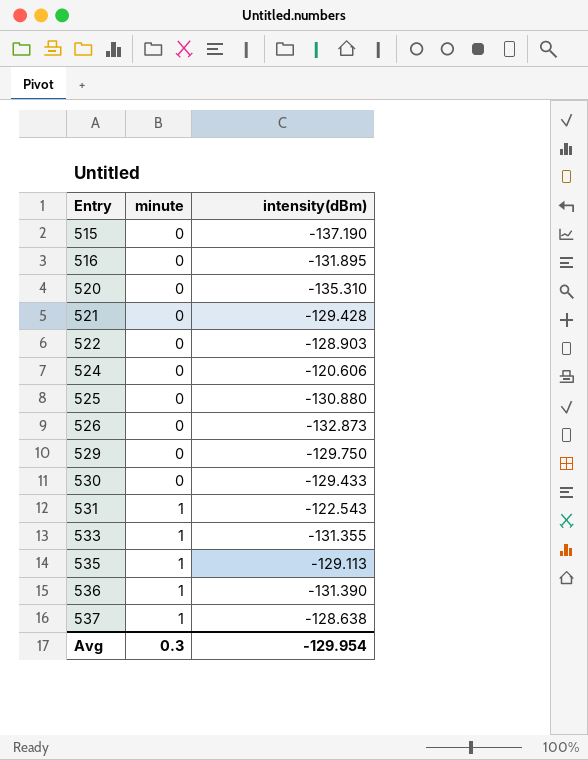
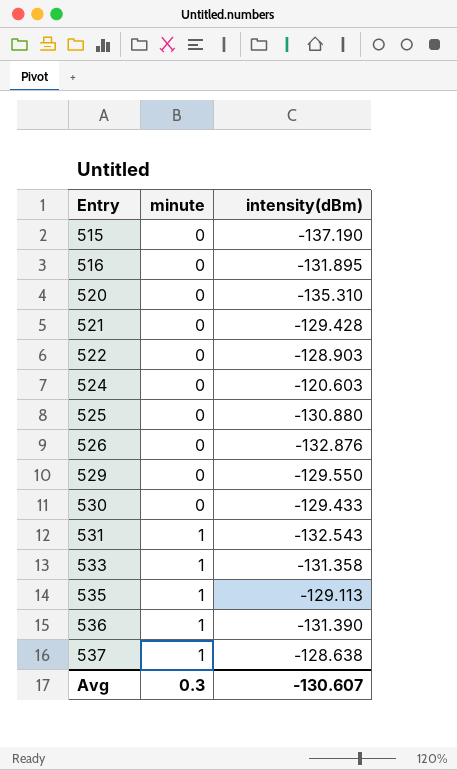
524 | intensity(dBm): -120.606 -> -120.603
526 | intensity(dBm): -132.873 -> -132.876
529 | intensity(dBm): -129.750 -> -129.550
531 | intensity(dBm): -122.543 -> -132.543
533 | intensity(dBm): -131.355 -> -131.358
Avg | intensity(dBm): -129.954 -> -130.607

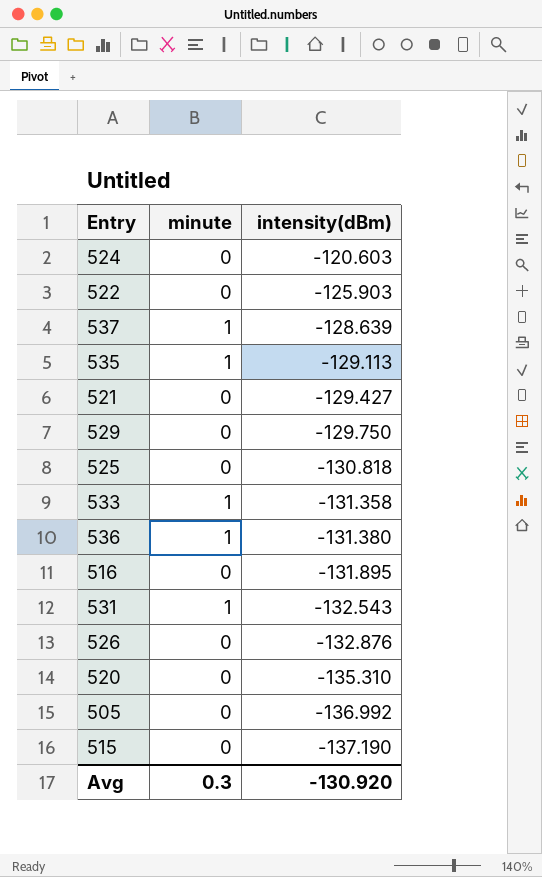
row order: Entry ascending -> intensity(dBm) descending
row 530: 0 | -129.433 -> none
522 | intensity(dBm): -128.903 -> -125.903
537 | intensity(dBm): -128.638 -> -128.639
521 | intensity(dBm): -129.428 -> -129.427
529 | intensity(dBm): -129.550 -> -129.750
525 | intensity(dBm): -130.880 -> -130.818
536 | intensity(dBm): -131.390 -> -131.380
row 505: none -> 0 | -136.992
Avg | intensity(dBm): -130.607 -> -130.920

